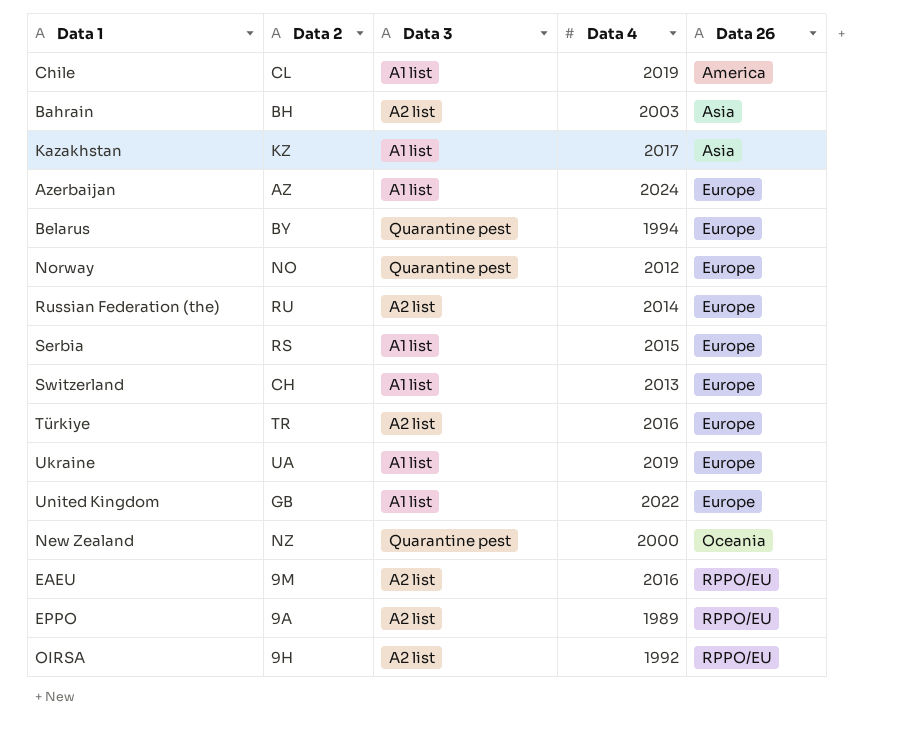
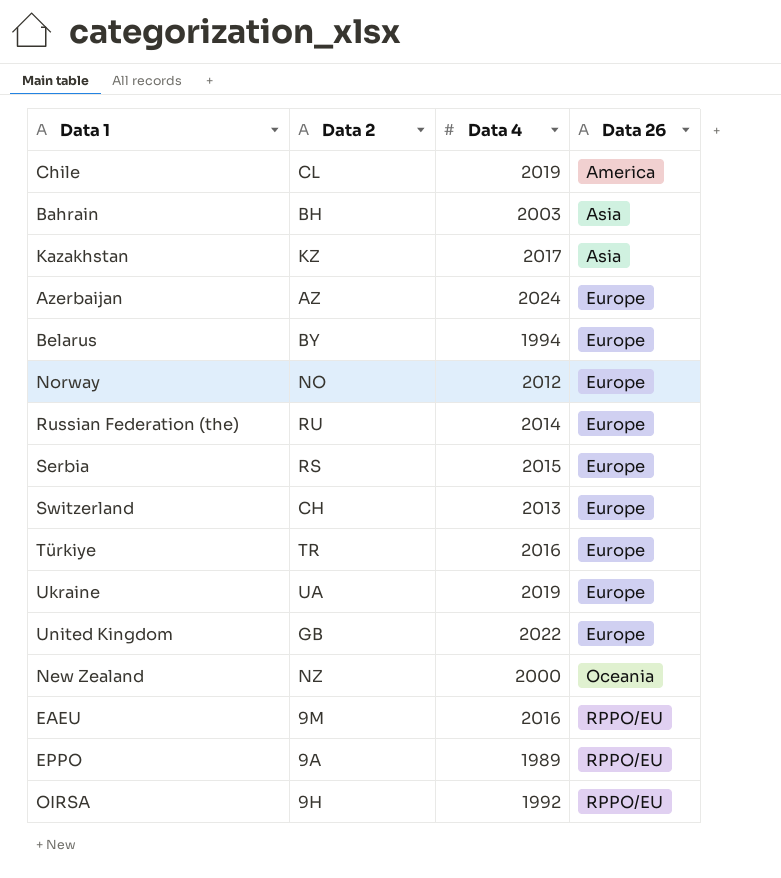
column Data 3 | position: 3 -> none

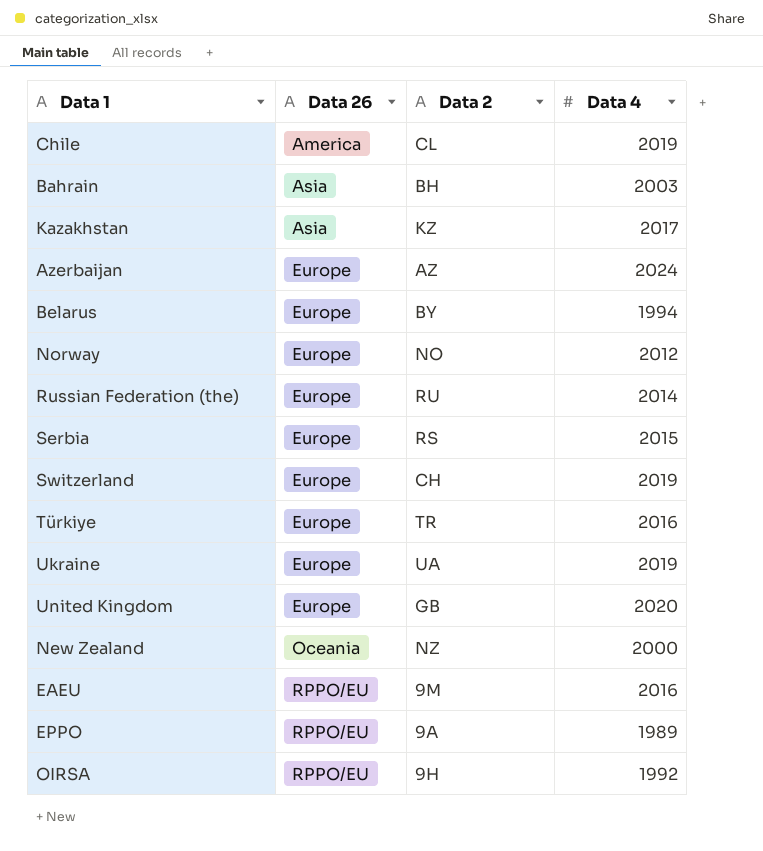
column Data 26 | position: 4 -> 2
Switzerland | Data 4: 2013 -> 2019
United Kingdom | Data 4: 2022 -> 2020

